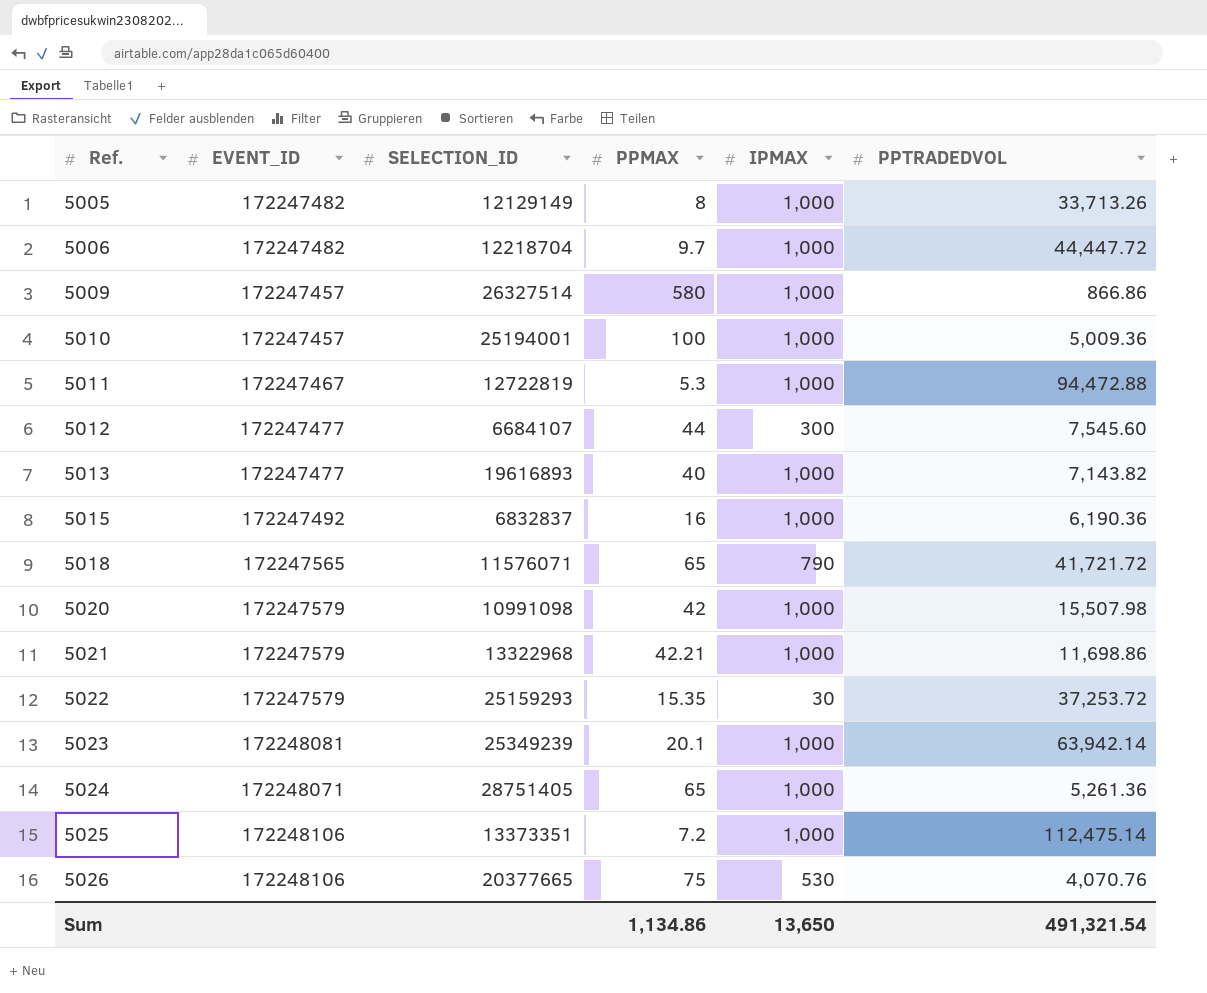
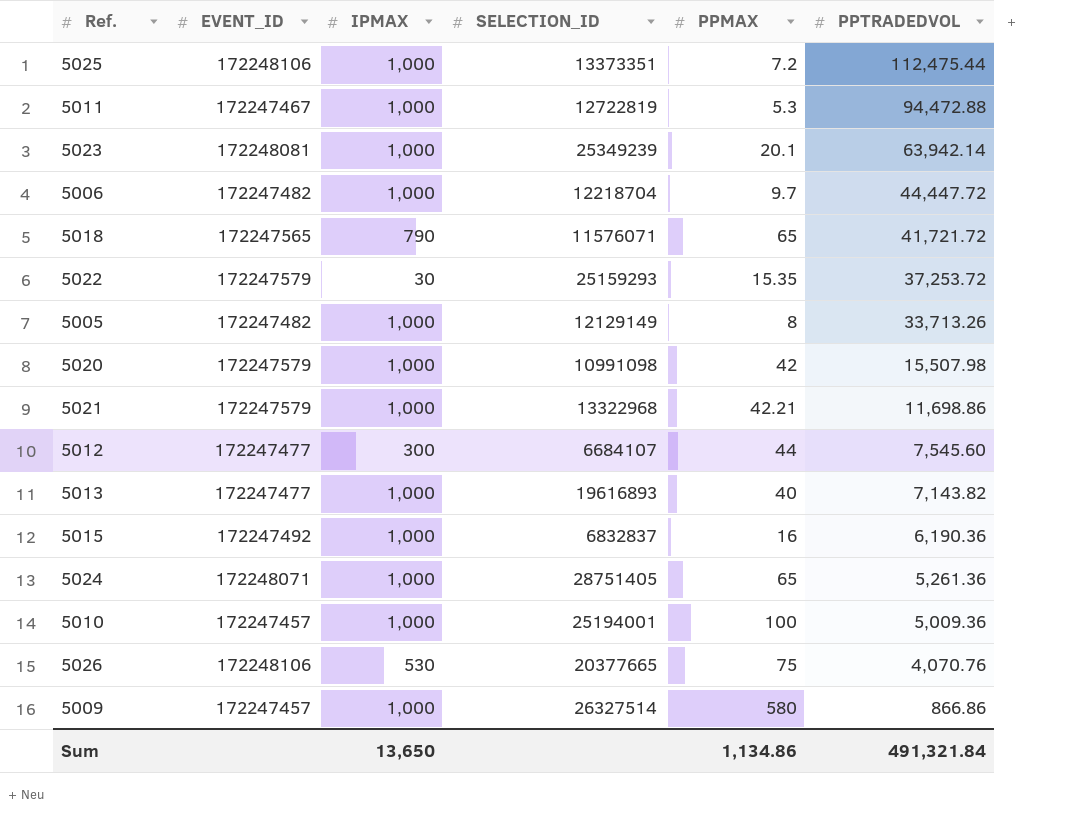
row order: Ref. ascending -> PPTRADEDVOL descending
column IPMAX | position: 5 -> 3
5025 | PPTRADEDVOL: 112,475.14 -> 112,475.44
Sum | PPTRADEDVOL: 491,321.54 -> 491,321.84

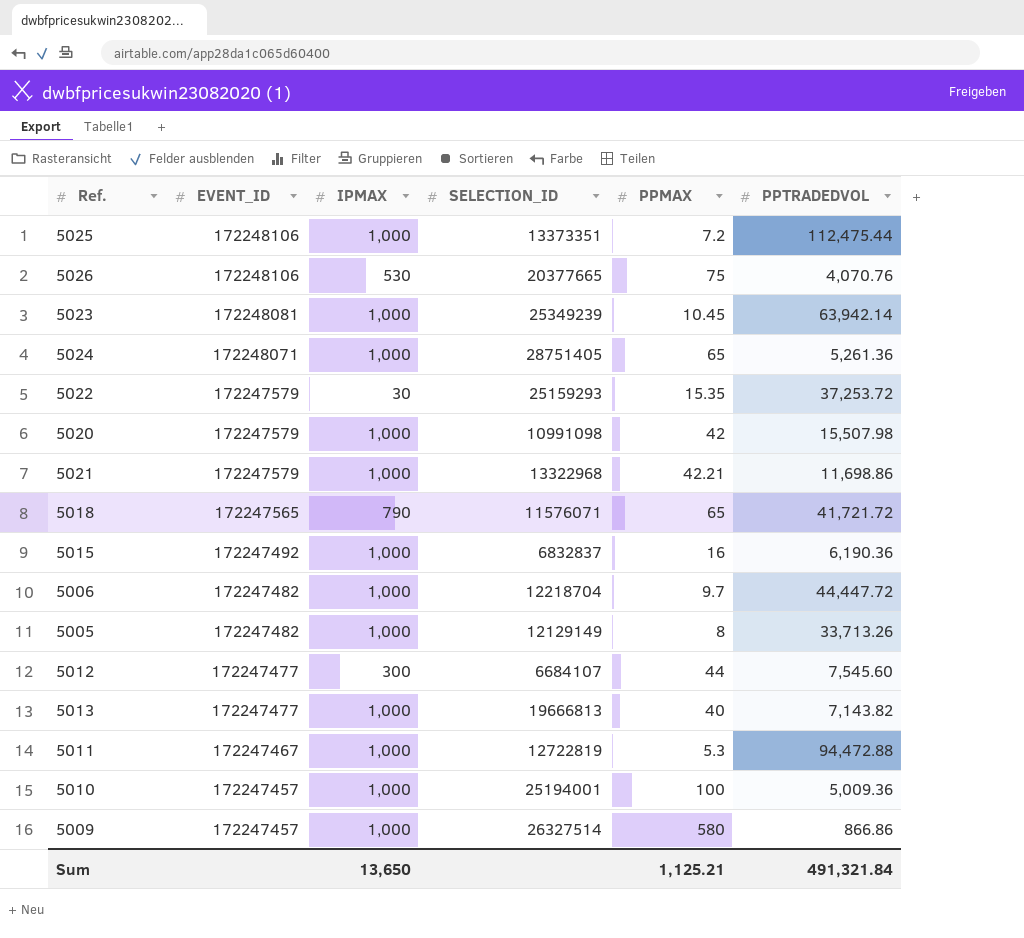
row order: PPTRADEDVOL descending -> EVENT_ID descending
5023 | PPMAX: 20.1 -> 10.45
5013 | SELECTION_ID: 19616893 -> 19666813
Sum | PPMAX: 1,134.86 -> 1,125.21

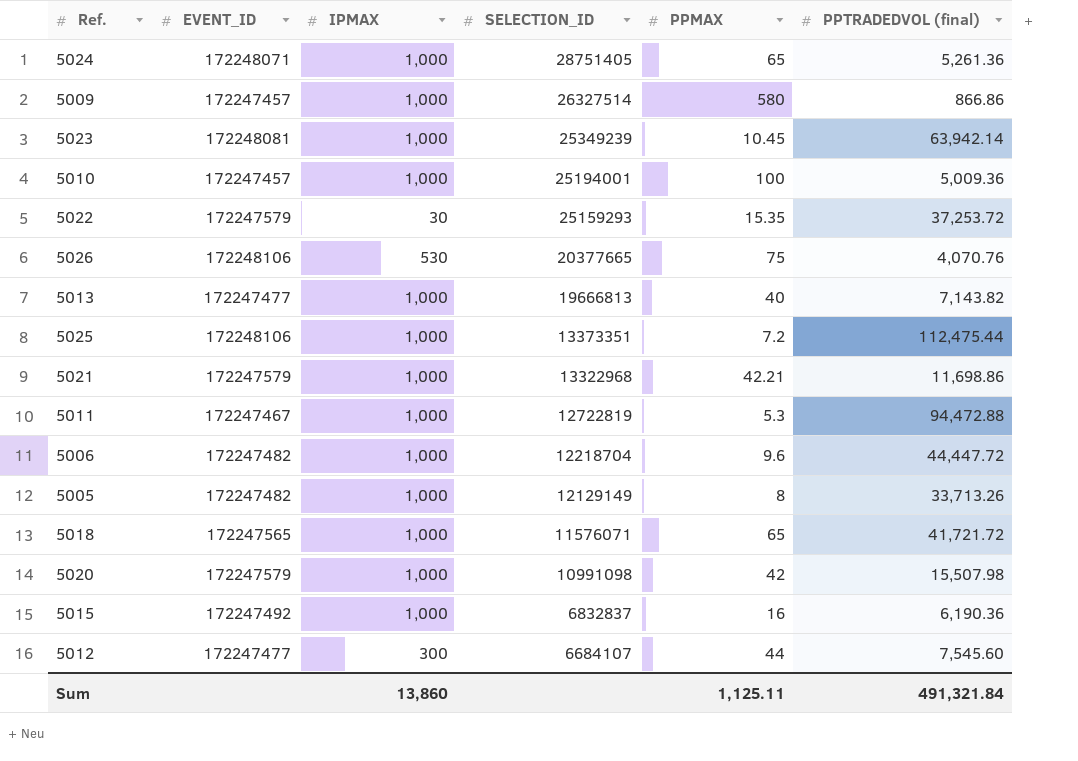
row order: EVENT_ID descending -> SELECTION_ID descending
column name: PPTRADEDVOL -> PPTRADEDVOL (final)
5006 | PPMAX: 9.7 -> 9.6
5018 | IPMAX: 790 -> 1,000
Sum | IPMAX: 13,650 -> 13,860
Sum | PPMAX: 1,125.21 -> 1,125.11

